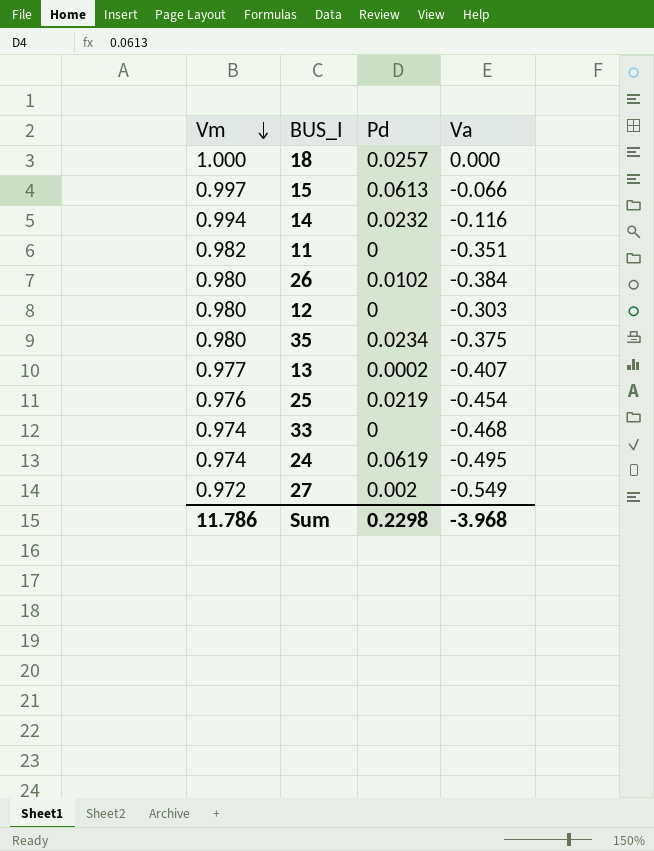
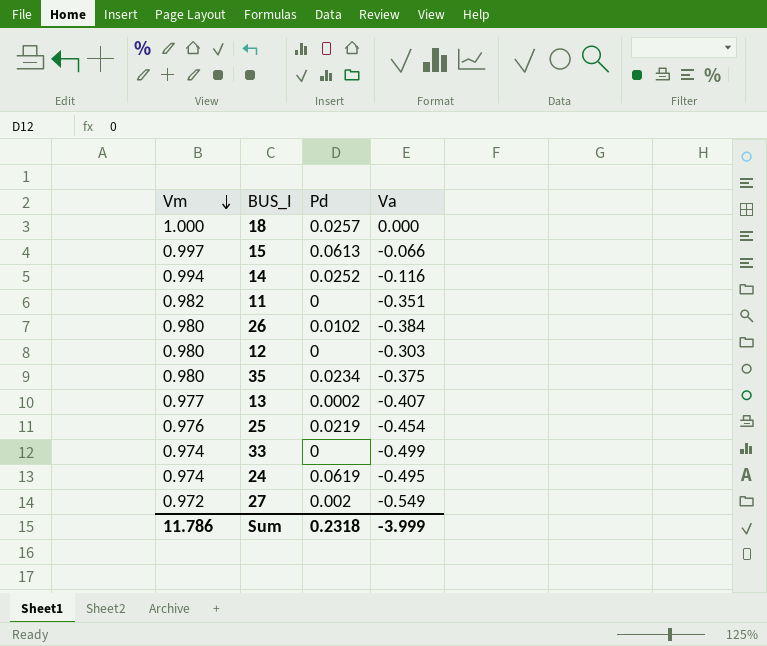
14 | Pd: 0.0232 -> 0.0252
33 | Va: -0.468 -> -0.499
Sum | Pd: 0.2298 -> 0.2318
Sum | Va: -3.968 -> -3.999

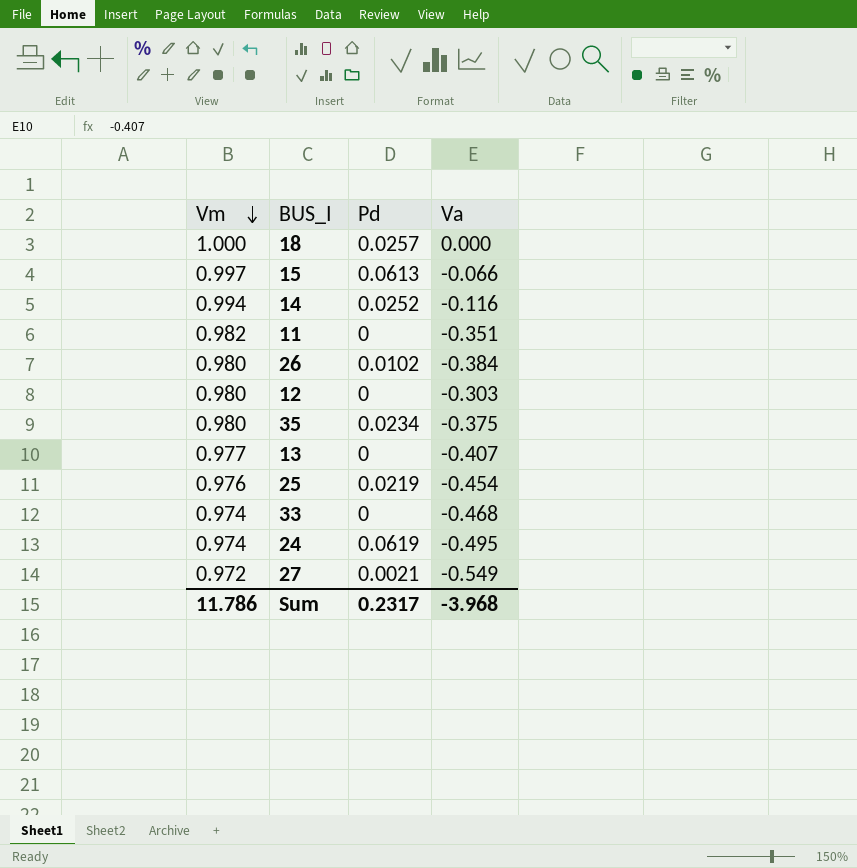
13 | Pd: 0.0002 -> 0
33 | Va: -0.499 -> -0.468
27 | Pd: 0.002 -> 0.0021
Sum | Pd: 0.2318 -> 0.2317
Sum | Va: -3.999 -> -3.968

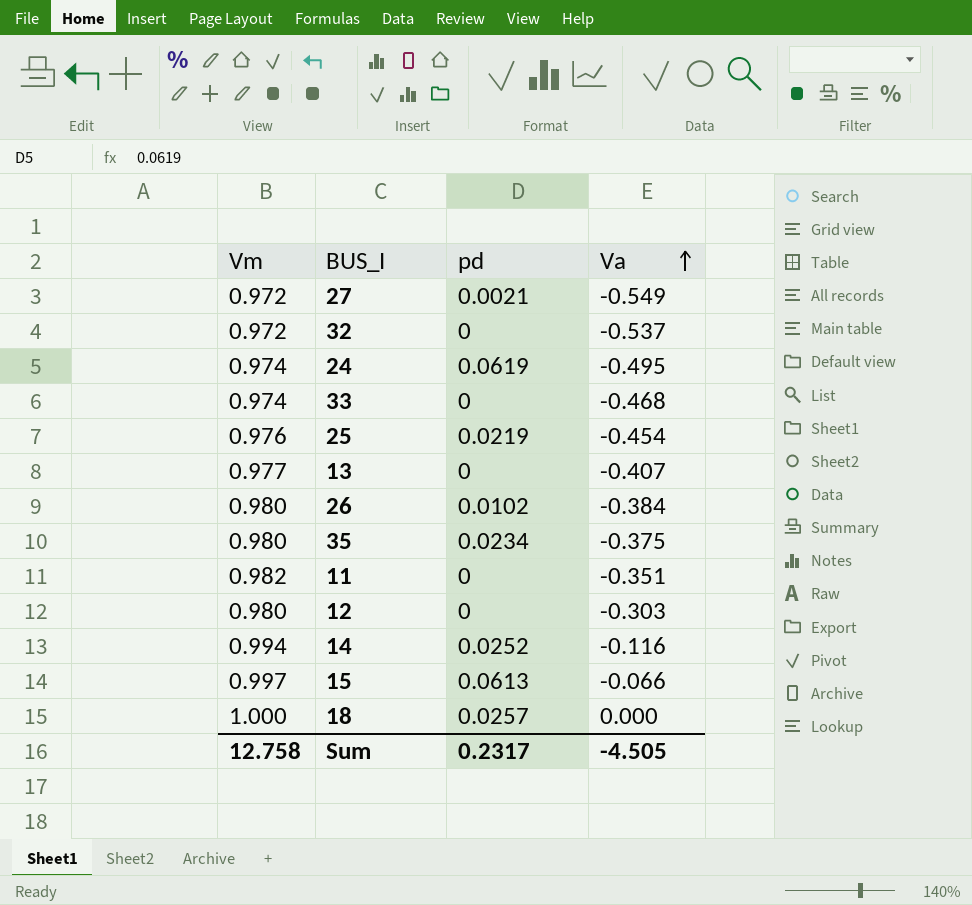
row order: Vm descending -> Va ascending
column name: Pd -> pd
row 32: none -> 0.972 | 0 | -0.537
Sum | Vm: 11.786 -> 12.758
Sum | Va: -3.968 -> -4.505

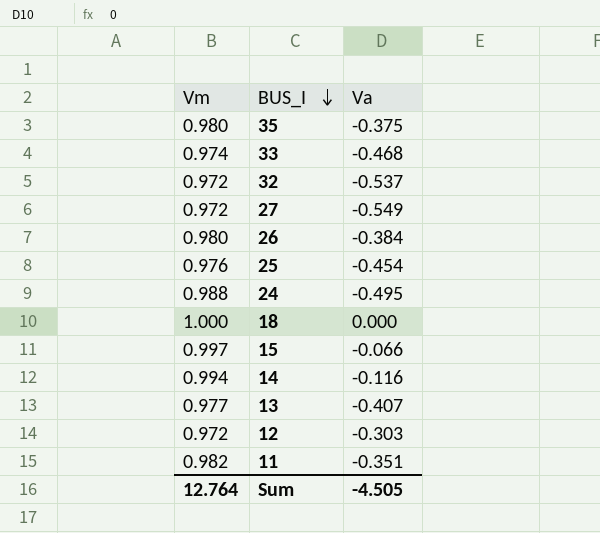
row order: Va ascending -> BUS_I descending
column pd | position: 3 -> none
24 | Vm: 0.974 -> 0.988
12 | Vm: 0.980 -> 0.972
Sum | Vm: 12.758 -> 12.764

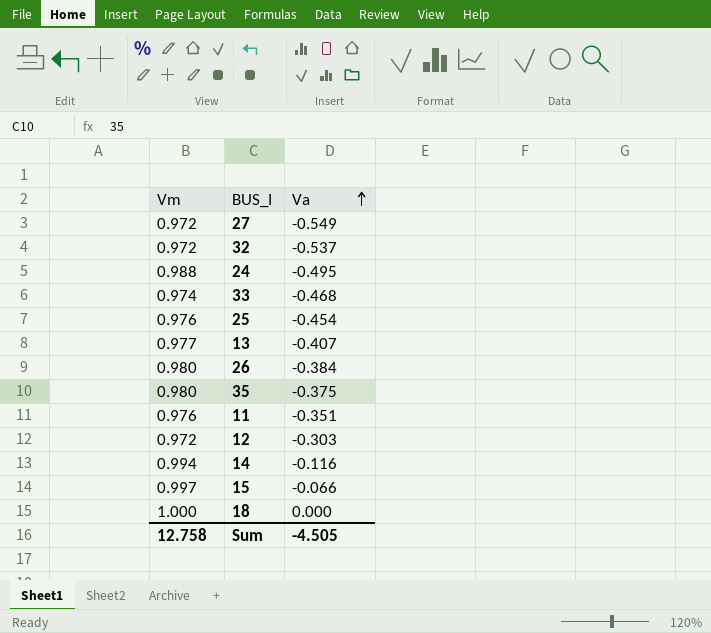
row order: BUS_I descending -> Va ascending
11 | Vm: 0.982 -> 0.976
Sum | Vm: 12.764 -> 12.758

